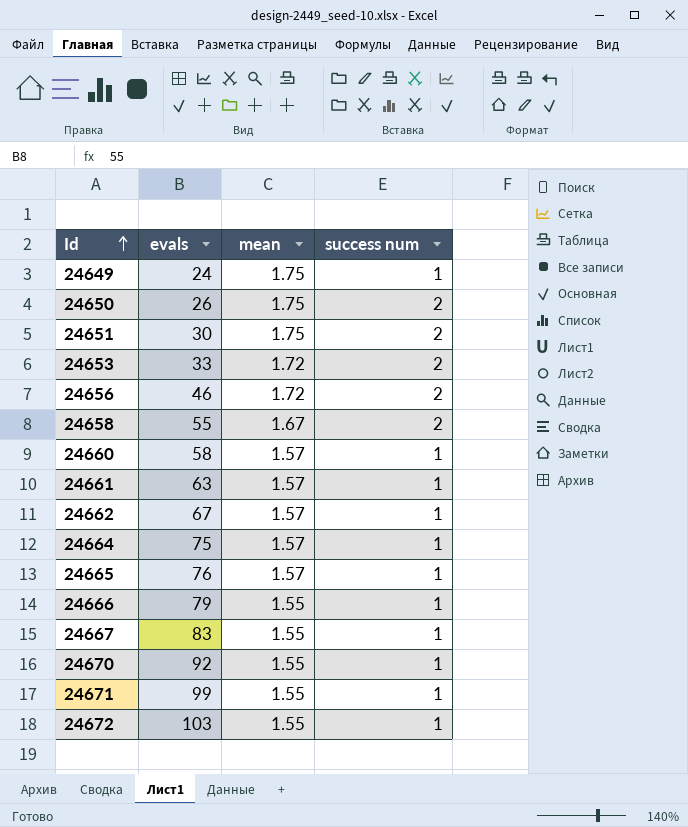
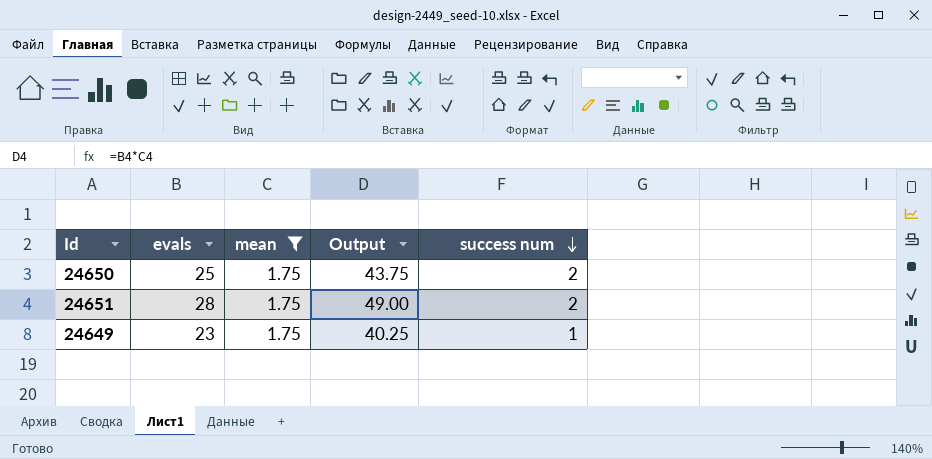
filter: none -> mean = 1.75
row order: Id ascending -> success num descending
column Output | formula: none -> [evals] * [mean]
24650 | evals: 26 -> 25
24651 | evals: 30 -> 28
24649 | evals: 24 -> 23

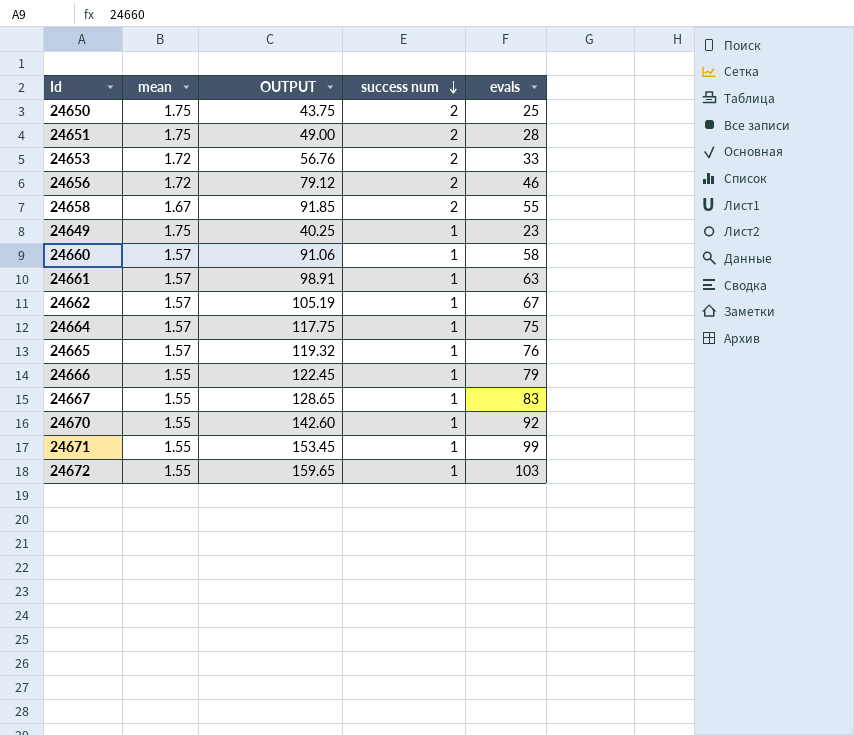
filter: mean = 1.75 -> none
column name: Output -> OUTPUT
column evals | position: 2 -> 5

